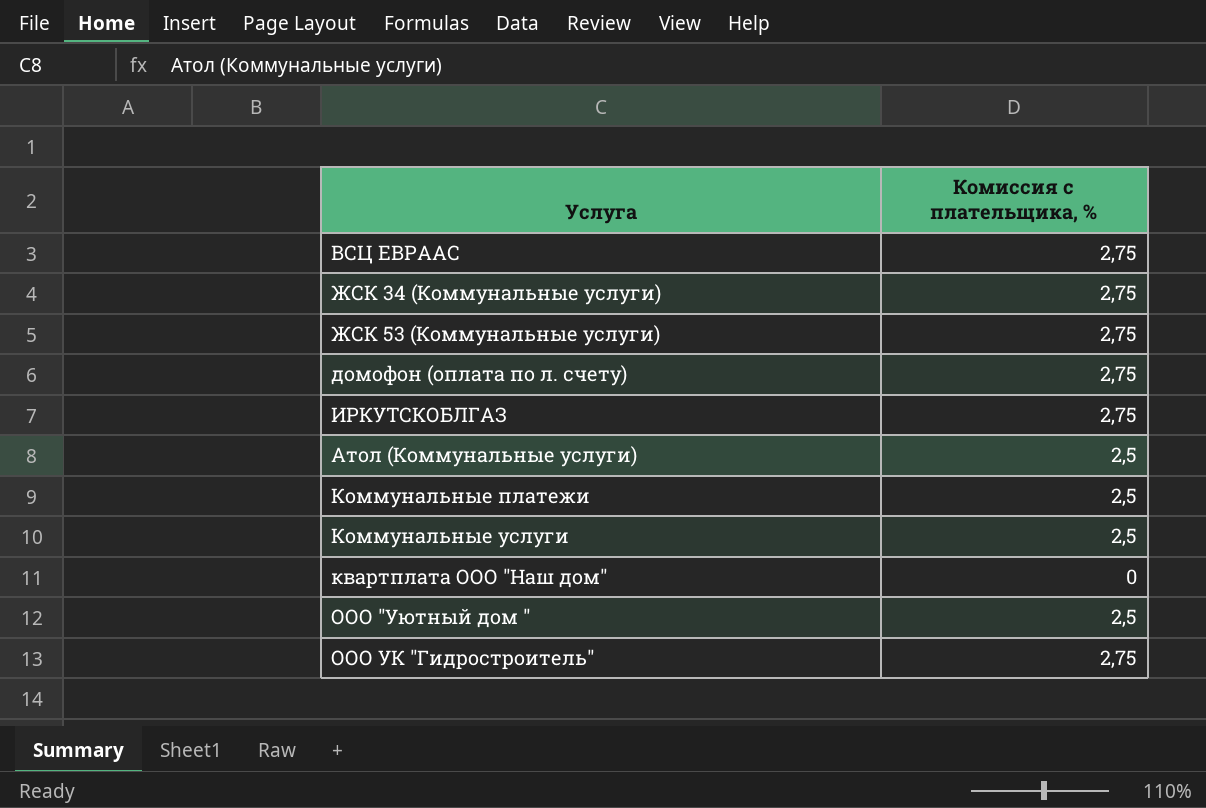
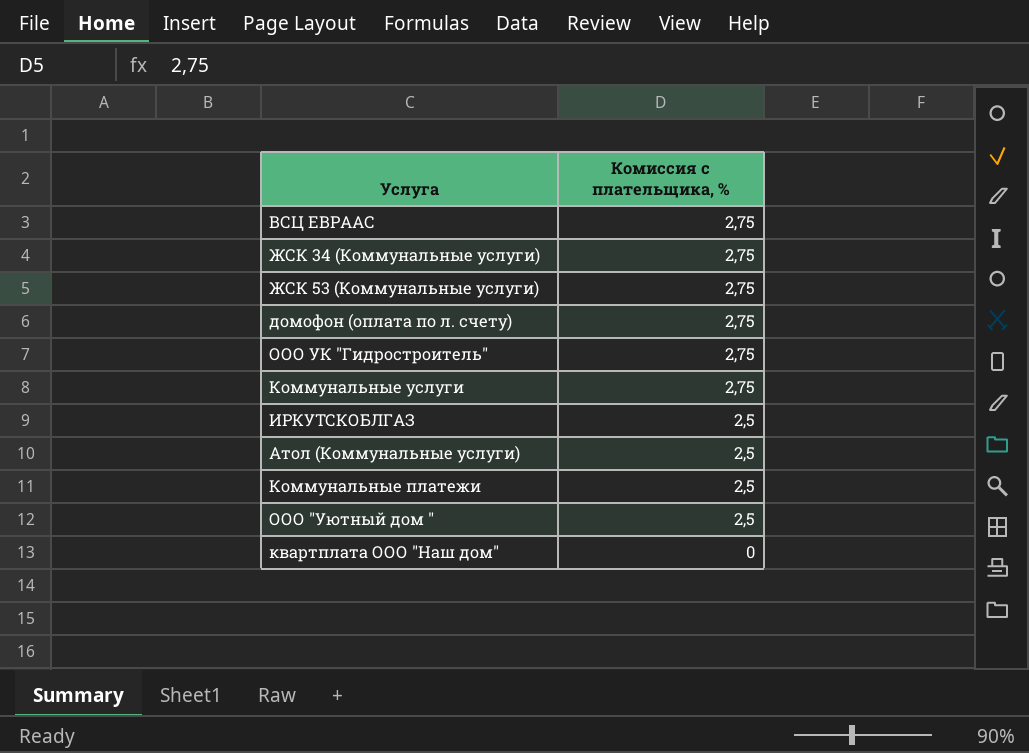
row order: none -> Комиссия с плательщика, % descending
Коммунальные услуги | Комиссия с плательщика, %: 2,5 -> 2,75
ИРКУТСКОБЛГАЗ | Комиссия с плательщика, %: 2,75 -> 2,5

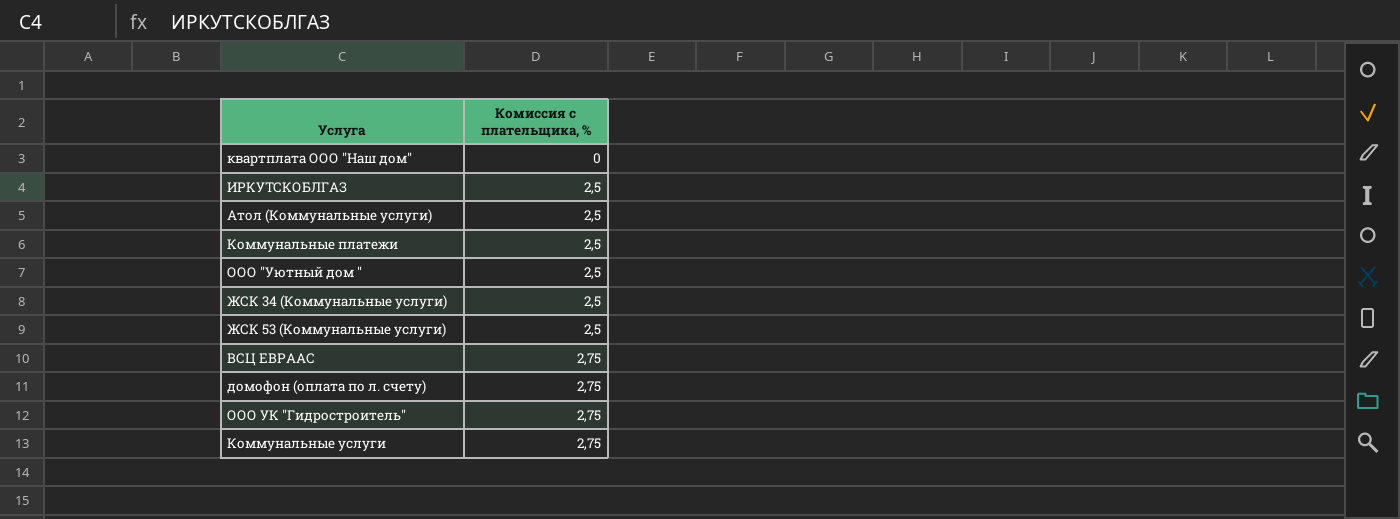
row order: Комиссия с плательщика, % descending -> Комиссия с плательщика, % ascending
ЖСК 34 (Коммунальные услуги) | Комиссия с плательщика, %: 2,75 -> 2,5
ЖСК 53 (Коммунальные услуги) | Комиссия с плательщика, %: 2,75 -> 2,5

